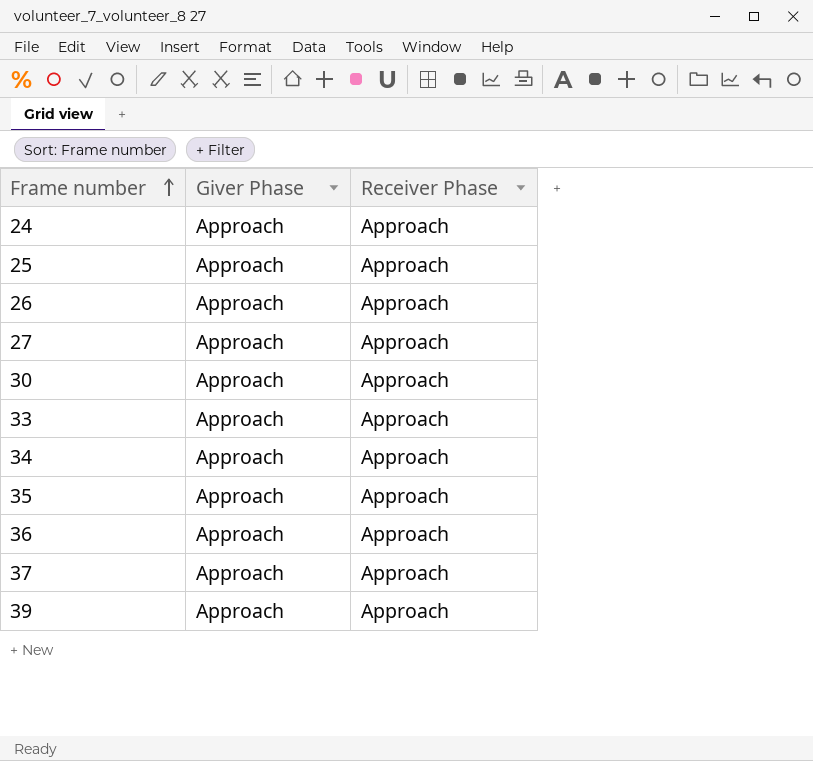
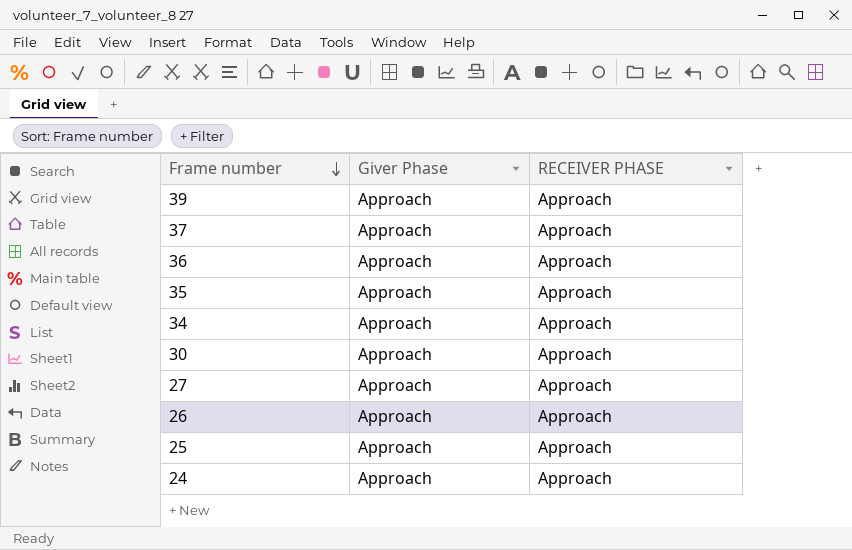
row order: Frame number ascending -> Frame number descending
column name: Receiver Phase -> RECEIVER PHASE
row 33: Approach | Approach -> none

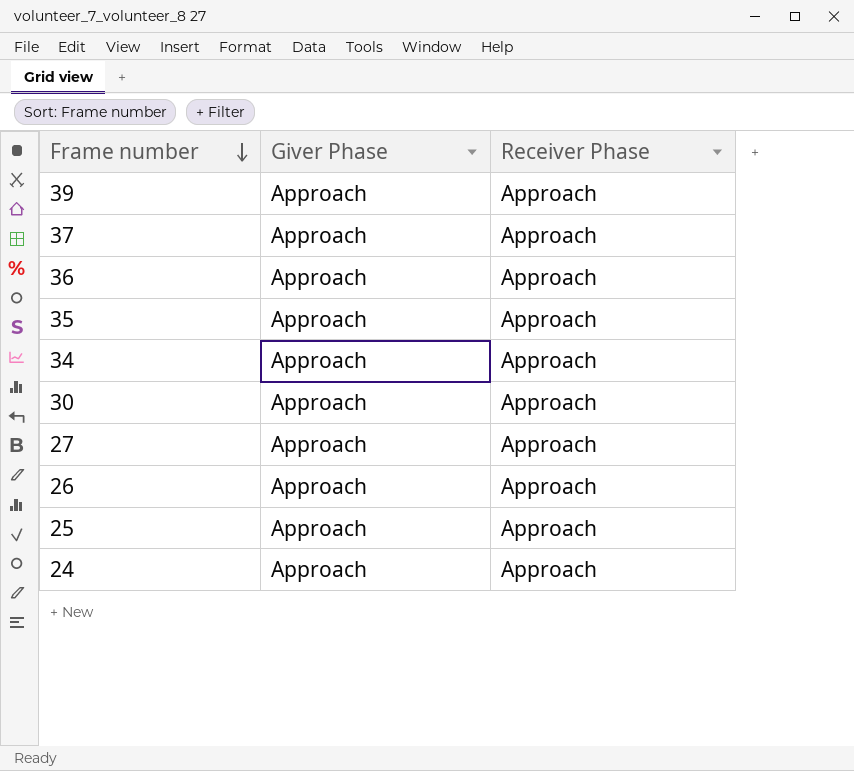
column name: RECEIVER PHASE -> Receiver Phase

